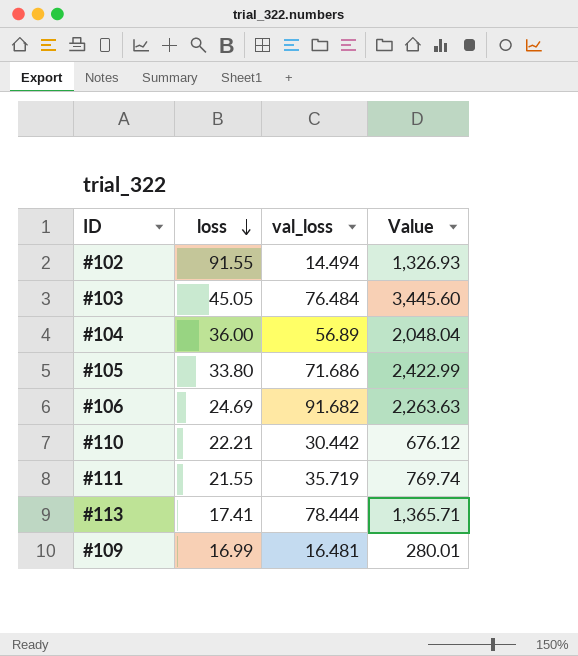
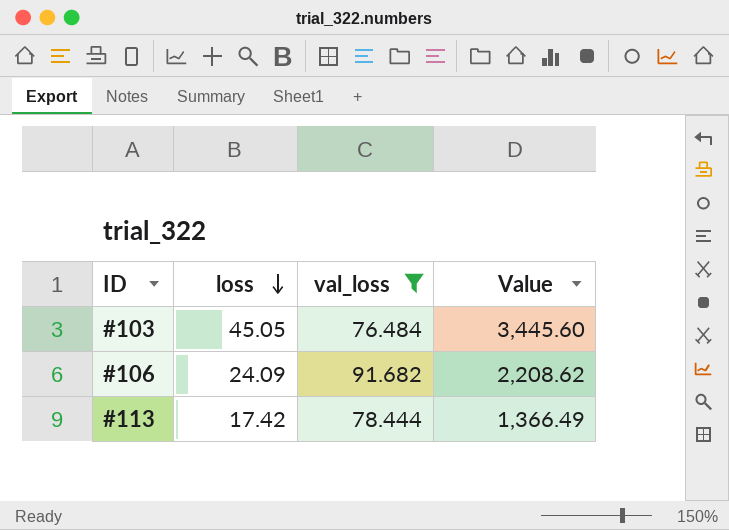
filter: none -> val_loss >= 76.484
#106 | loss: 24.69 -> 24.09
#106 | Value: 2,263.63 -> 2,208.62
#113 | loss: 17.41 -> 17.42
#113 | Value: 1,365.71 -> 1,366.49

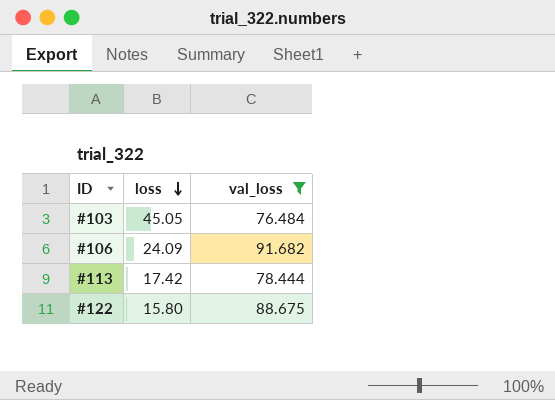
column Value | formula: [loss] * [val_loss] -> none
row #122: none -> 15.80 | 88.675

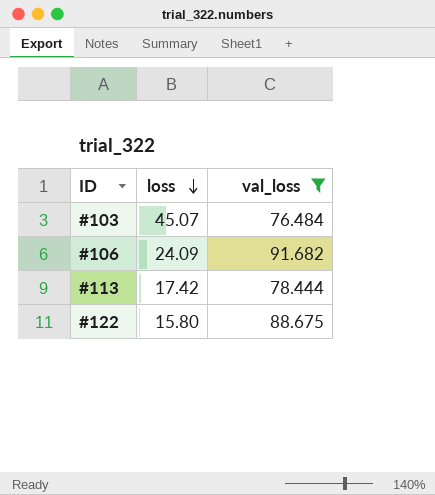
#103 | loss: 45.05 -> 45.07

